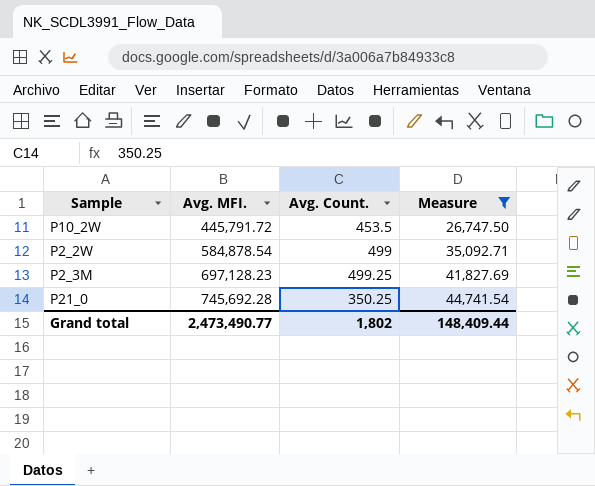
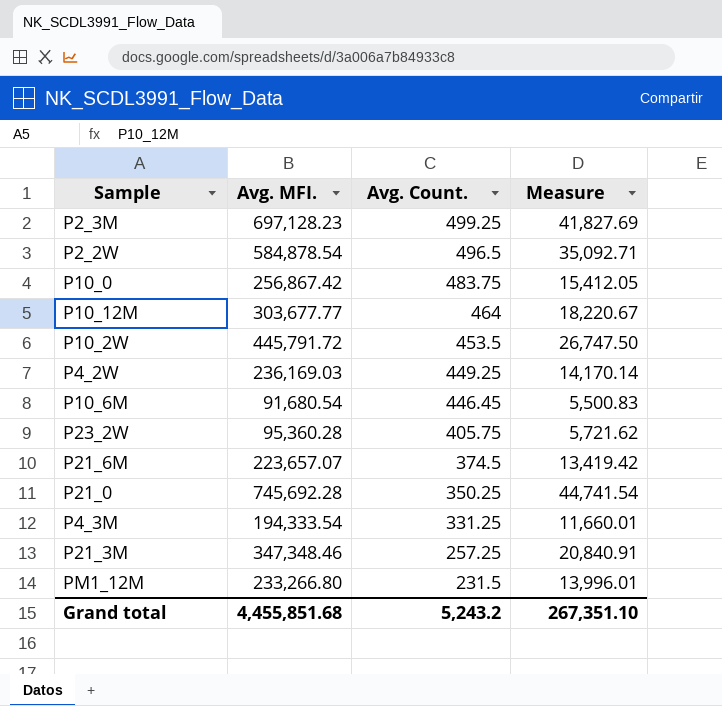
filter: Measure >= 26,747.50 -> none
row order: Avg. MFI. ascending -> Avg. Count. descending
P2_2W | Avg. Count.: 499 -> 496.5
Grand total | Avg. MFI.: 2,473,490.77 -> 4,455,851.68
Grand total | Avg. Count.: 1,802 -> 5,243.2
Grand total | Measure: 148,409.44 -> 267,351.10

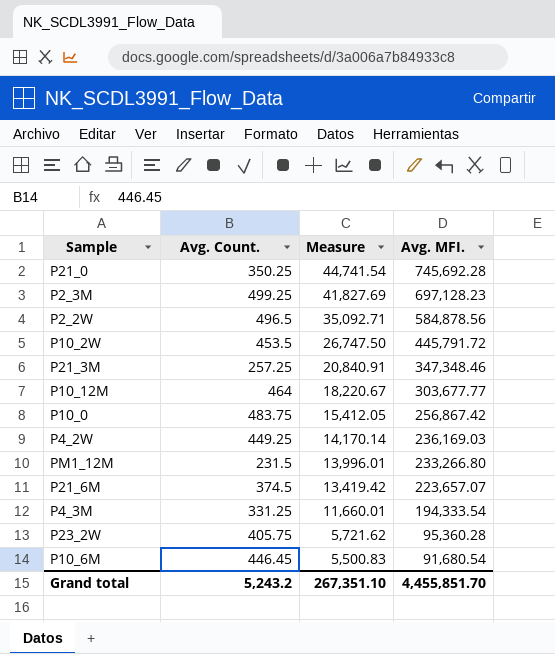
row order: Avg. Count. descending -> Measure descending
column Avg. MFI. | position: 2 -> 4
P2_2W | Avg. MFI.: 584,878.54 -> 584,878.56
Grand total | Avg. MFI.: 4,455,851.68 -> 4,455,851.70

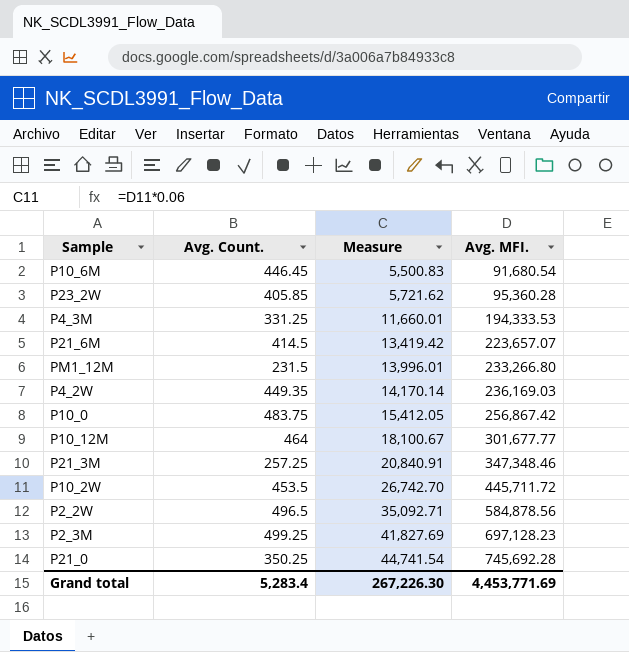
row order: Measure descending -> Measure ascending
P23_2W | Avg. Count.: 405.75 -> 405.85
P4_3M | Avg. MFI.: 194,333.54 -> 194,333.53
P21_6M | Avg. Count.: 374.5 -> 414.5
P4_2W | Avg. Count.: 449.25 -> 449.35
P10_12M | Measure: 18,220.67 -> 18,100.67
P10_12M | Avg. MFI.: 303,677.77 -> 301,677.77
P10_2W | Measure: 26,747.50 -> 26,742.70
P10_2W | Avg. MFI.: 445,791.72 -> 445,711.72
Grand total | Avg. Count.: 5,243.2 -> 5,283.4
Grand total | Measure: 267,351.10 -> 267,226.30
Grand total | Avg. MFI.: 4,455,851.70 -> 4,453,771.69

